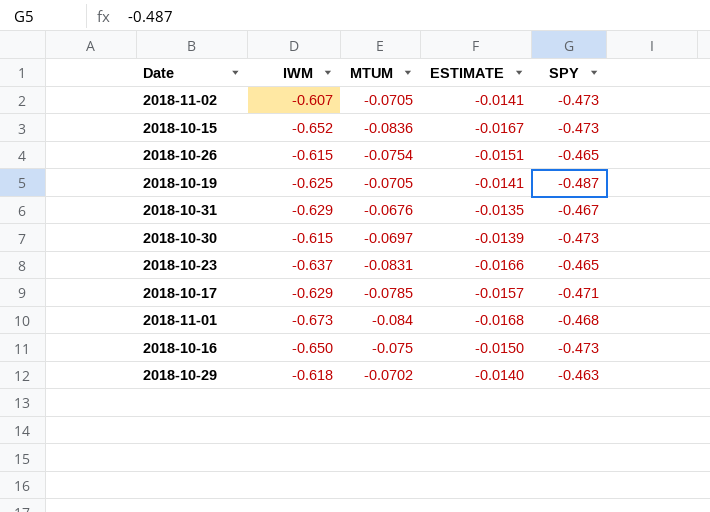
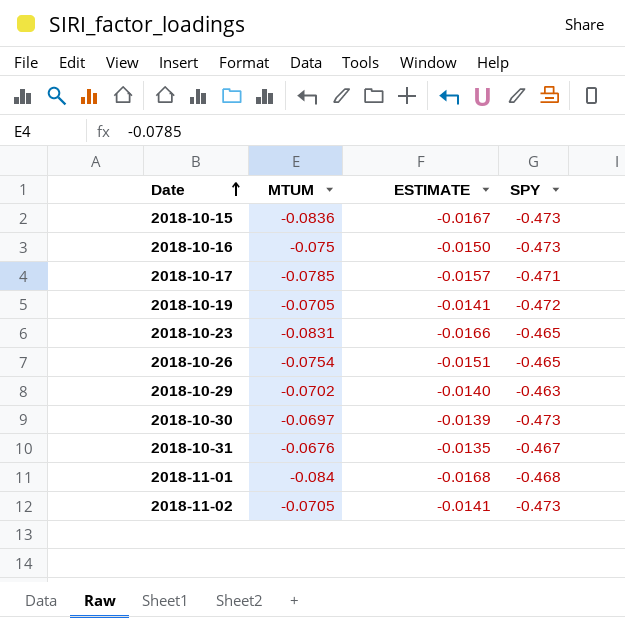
row order: none -> Date ascending
column IWM | position: 2 -> none
2018-10-19 | SPY: -0.487 -> -0.472

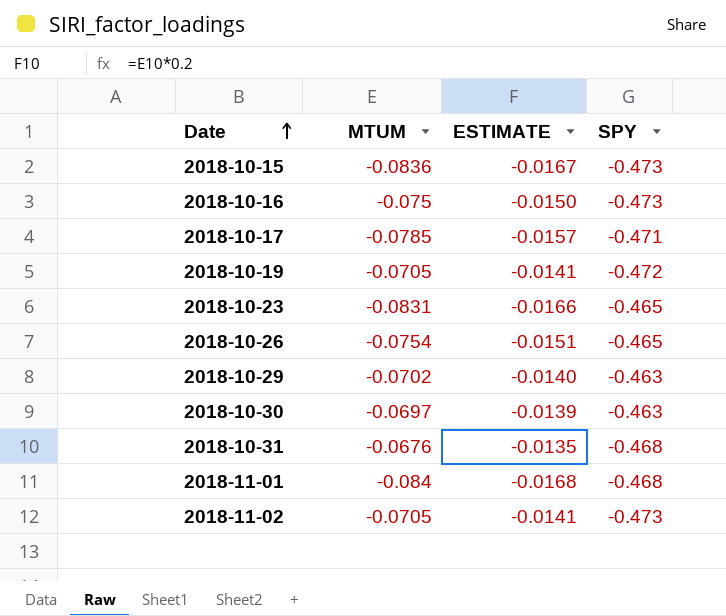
2018-10-30 | SPY: -0.473 -> -0.463
2018-10-31 | SPY: -0.467 -> -0.468

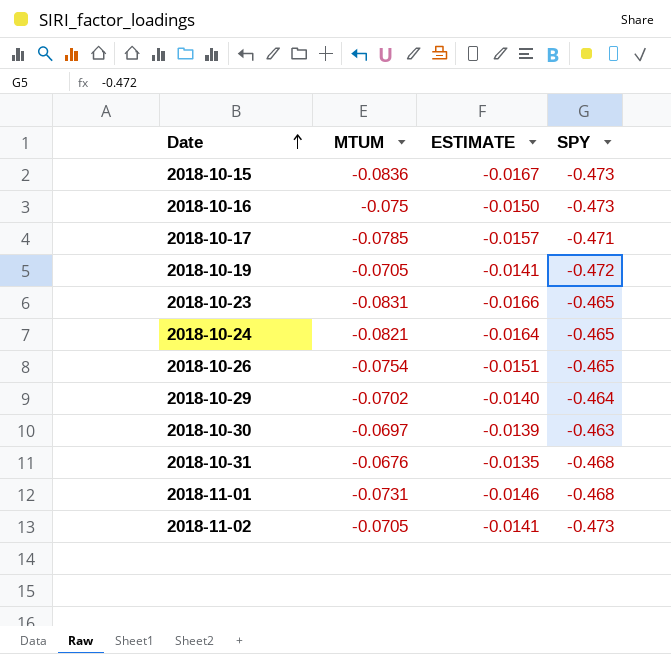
row 2018-10-24: none -> -0.0821 | -0.0164 | -0.465
2018-10-29 | SPY: -0.463 -> -0.464
2018-11-01 | MTUM: -0.084 -> -0.0731
2018-11-01 | ESTIMATE: -0.0168 -> -0.0146

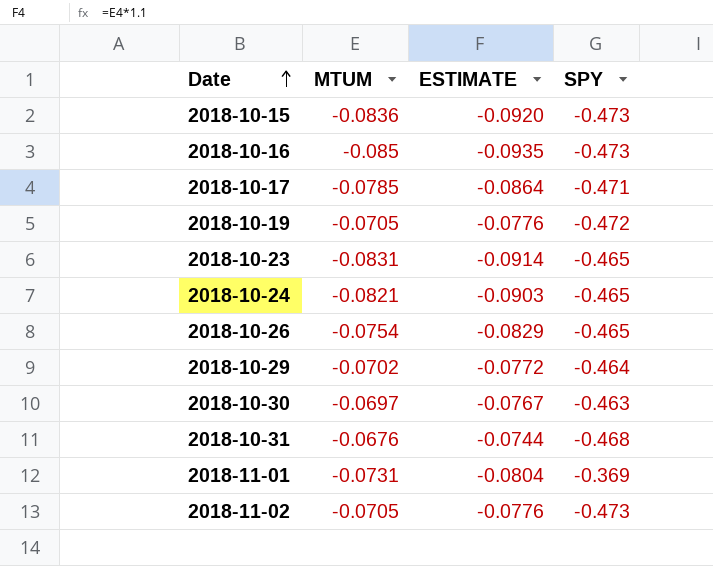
column ESTIMATE | formula: [MTUM] * 0.2 -> [MTUM] * 1.1
2018-10-16 | MTUM: -0.075 -> -0.085
2018-11-01 | SPY: -0.468 -> -0.369

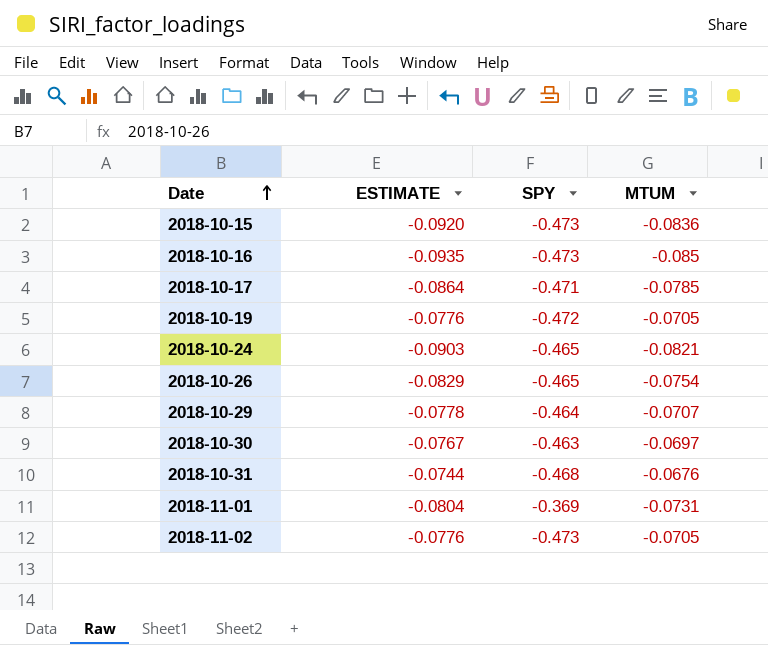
column MTUM | position: 2 -> 4
row 2018-10-23: -0.0831 | -0.0914 | -0.465 -> none
2018-10-29 | ESTIMATE: -0.0772 -> -0.0778
2018-10-29 | MTUM: -0.0702 -> -0.0707

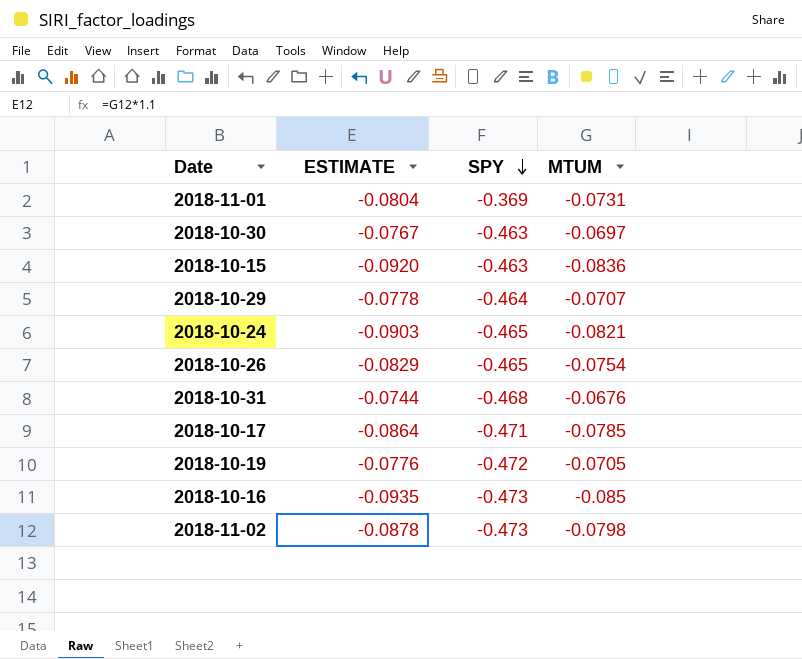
row order: Date ascending -> SPY descending
2018-10-15 | SPY: -0.473 -> -0.463
2018-11-02 | ESTIMATE: -0.0776 -> -0.0878
2018-11-02 | MTUM: -0.0705 -> -0.0798

